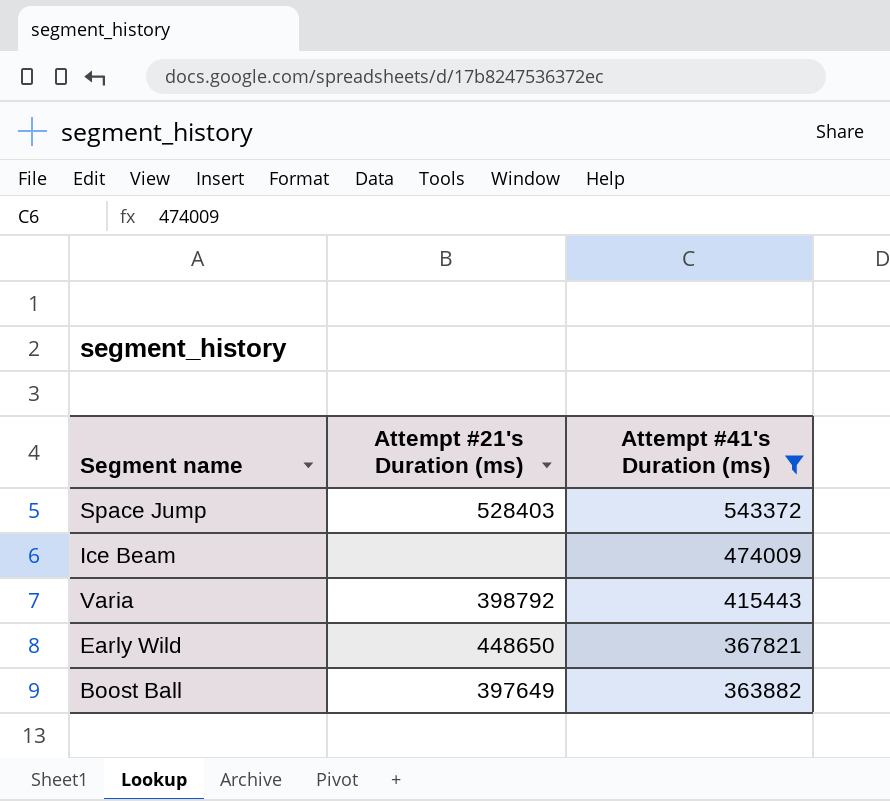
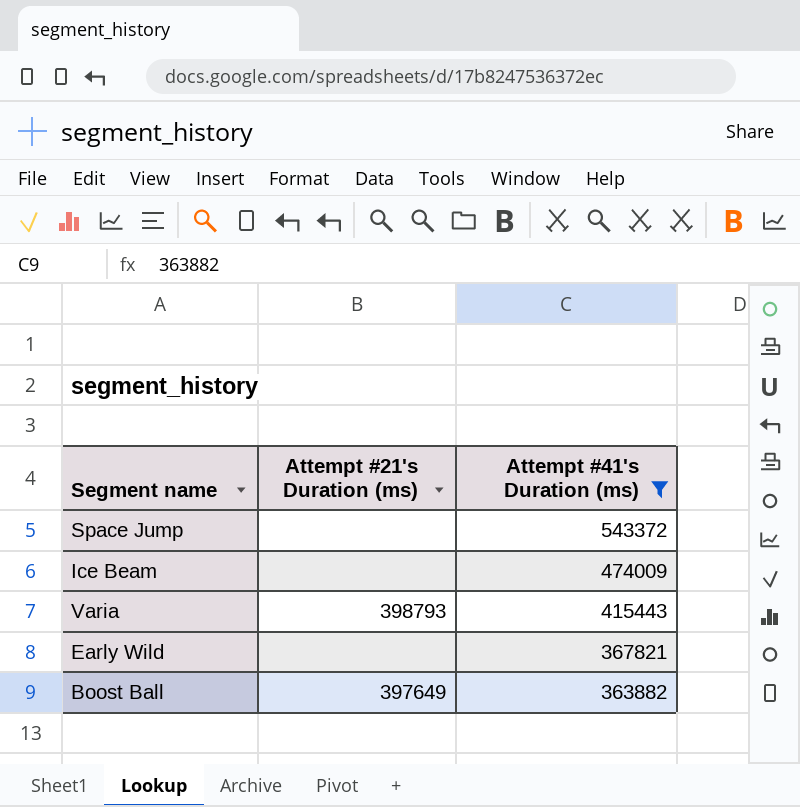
Space Jump | Attempt #21's Duration (ms): 528403 -> none
Varia | Attempt #21's Duration (ms): 398792 -> 398793
Early Wild | Attempt #21's Duration (ms): 448650 -> none

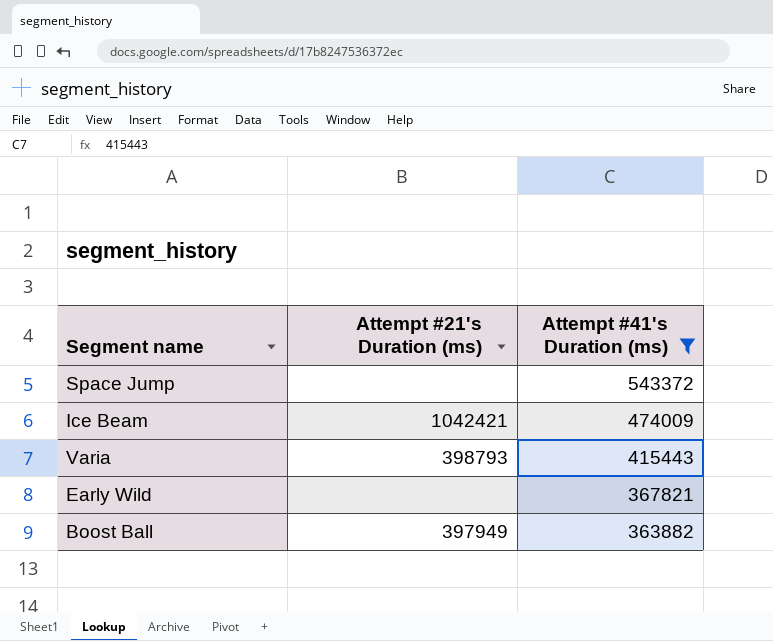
Ice Beam | Attempt #21's Duration (ms): none -> 1042421
Boost Ball | Attempt #21's Duration (ms): 397649 -> 397949

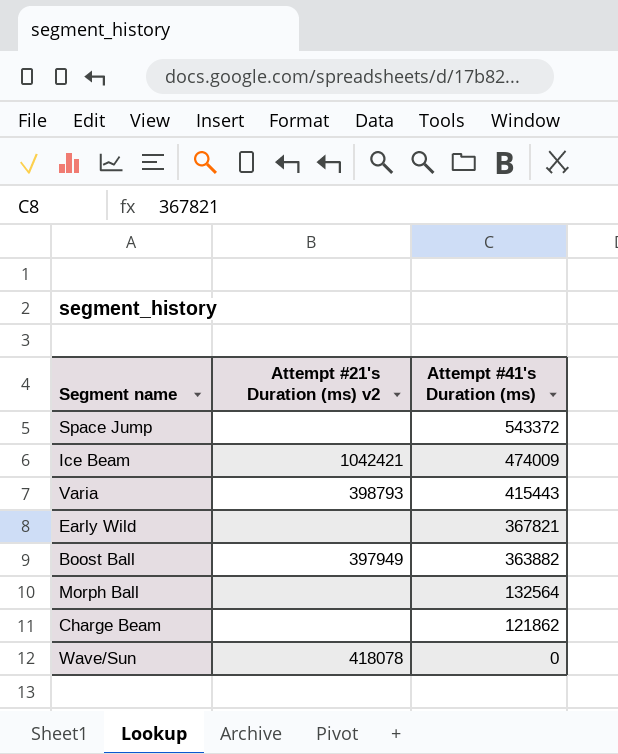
filter: Attempt #41's Duration (ms) >= 363882 -> none
column name: Attempt #21's Duration (ms) -> Attempt #21's Duration (ms) v2

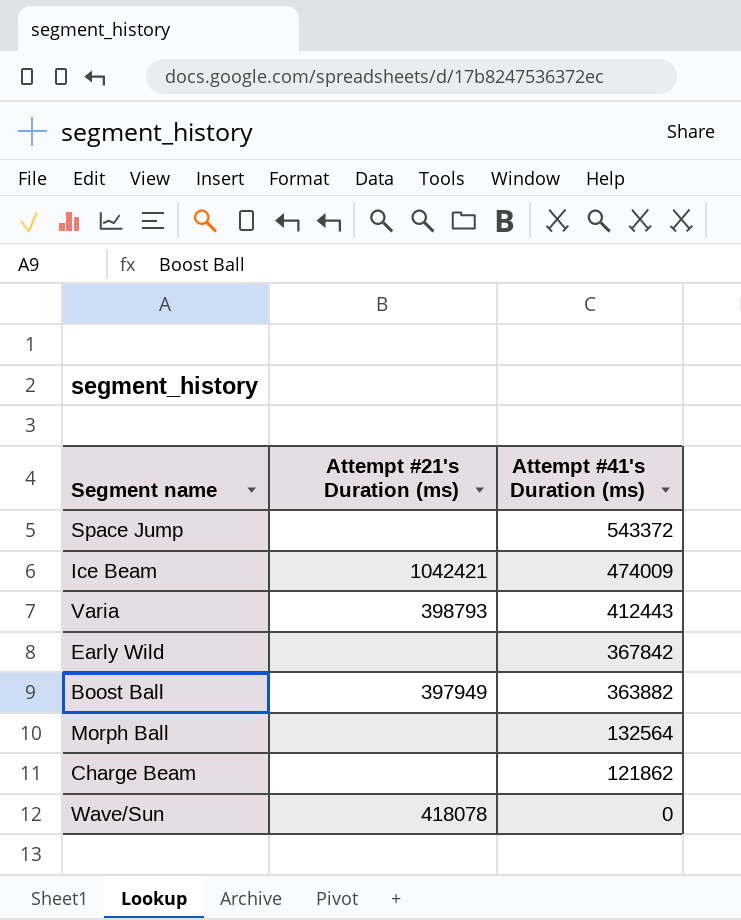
column name: Attempt #21's Duration (ms) v2 -> Attempt #21's Duration (ms)
Varia | Attempt #41's Duration (ms): 415443 -> 412443
Early Wild | Attempt #41's Duration (ms): 367821 -> 367842

